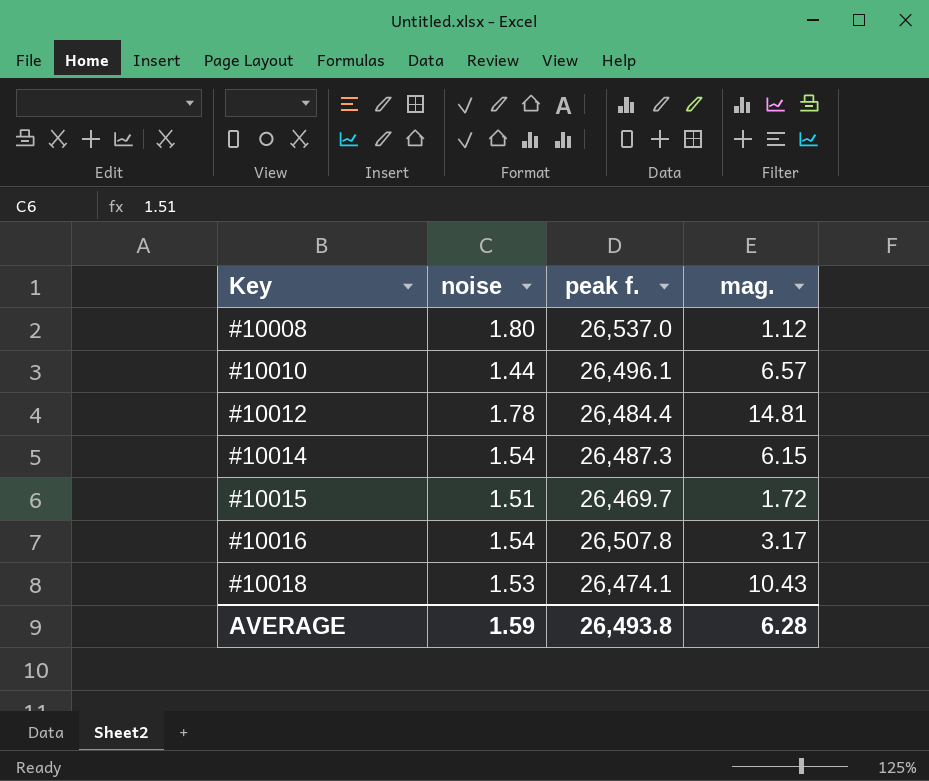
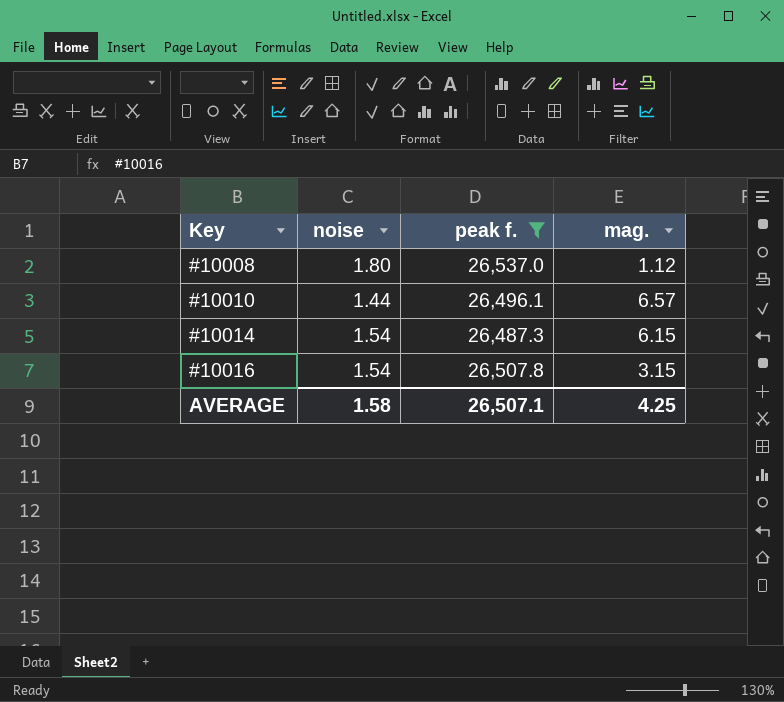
filter: none -> peak f. >= 26,487.3
#10016 | mag.: 3.17 -> 3.15
AVERAGE | noise: 1.59 -> 1.58
AVERAGE | peak f.: 26,493.8 -> 26,507.1
AVERAGE | mag.: 6.28 -> 4.25

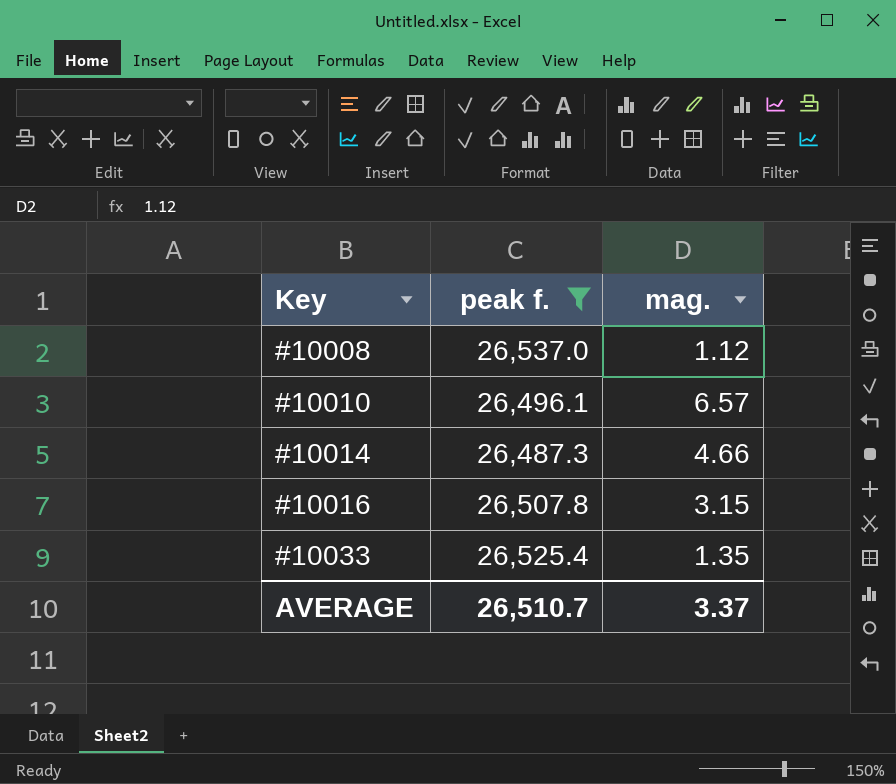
column noise | position: 2 -> none
#10014 | mag.: 6.15 -> 4.66
row #10033: none -> 26,525.4 | 1.35
AVERAGE | peak f.: 26,507.1 -> 26,510.7
AVERAGE | mag.: 4.25 -> 3.37

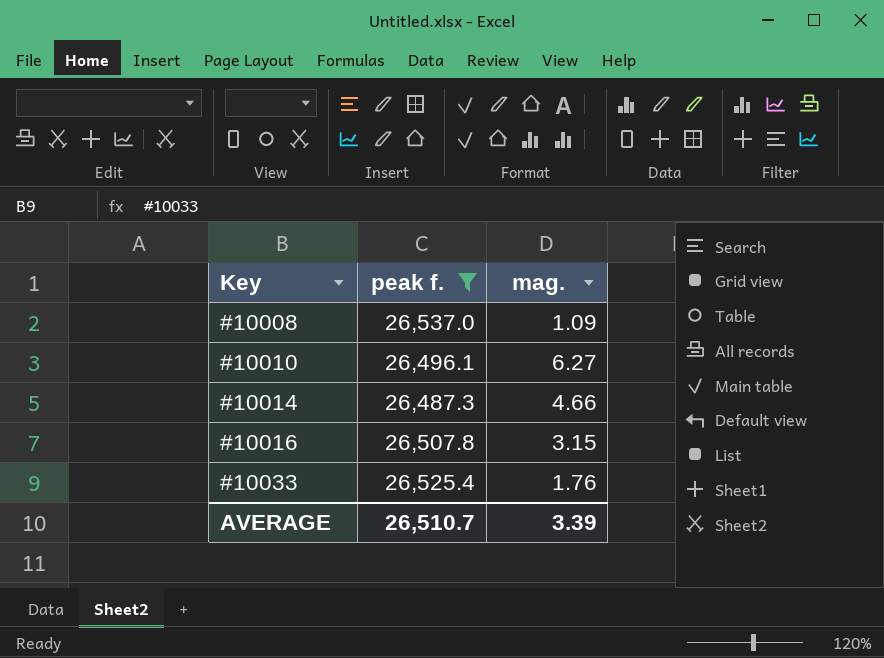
#10008 | mag.: 1.12 -> 1.09
#10010 | mag.: 6.57 -> 6.27
#10033 | mag.: 1.35 -> 1.76
AVERAGE | mag.: 3.37 -> 3.39

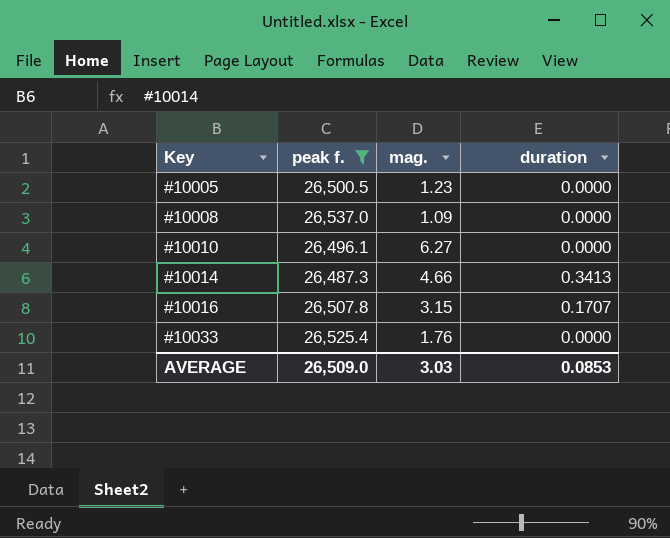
column duration | position: none -> 4
row #10005: none -> 26,500.5 | 1.23 | 0.0000
AVERAGE | peak f.: 26,510.7 -> 26,509.0
AVERAGE | mag.: 3.39 -> 3.03

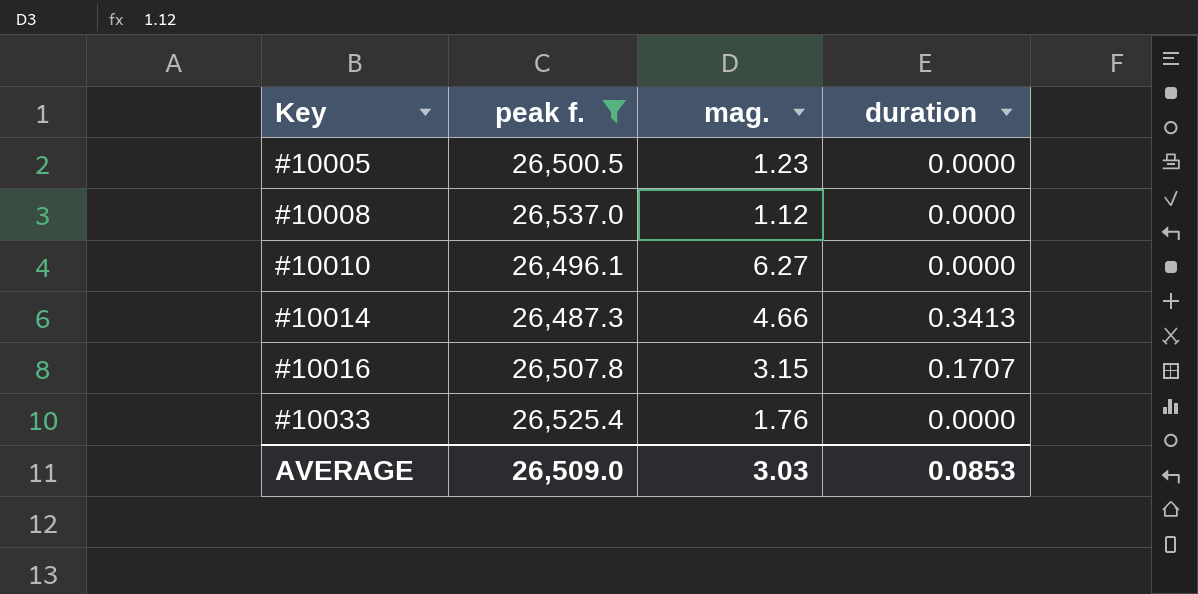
#10008 | mag.: 1.09 -> 1.12

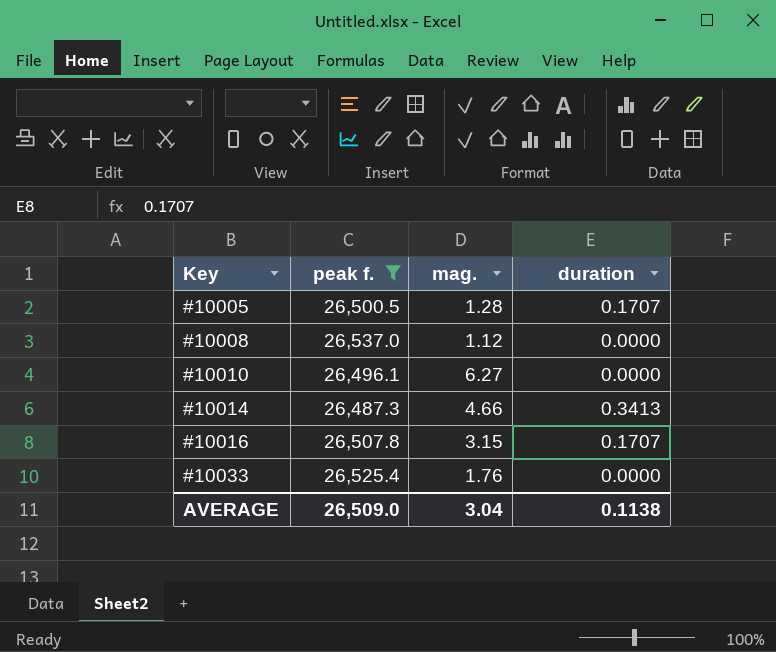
#10005 | mag.: 1.23 -> 1.28
#10005 | duration: 0.0000 -> 0.1707
AVERAGE | mag.: 3.03 -> 3.04
AVERAGE | duration: 0.0853 -> 0.1138

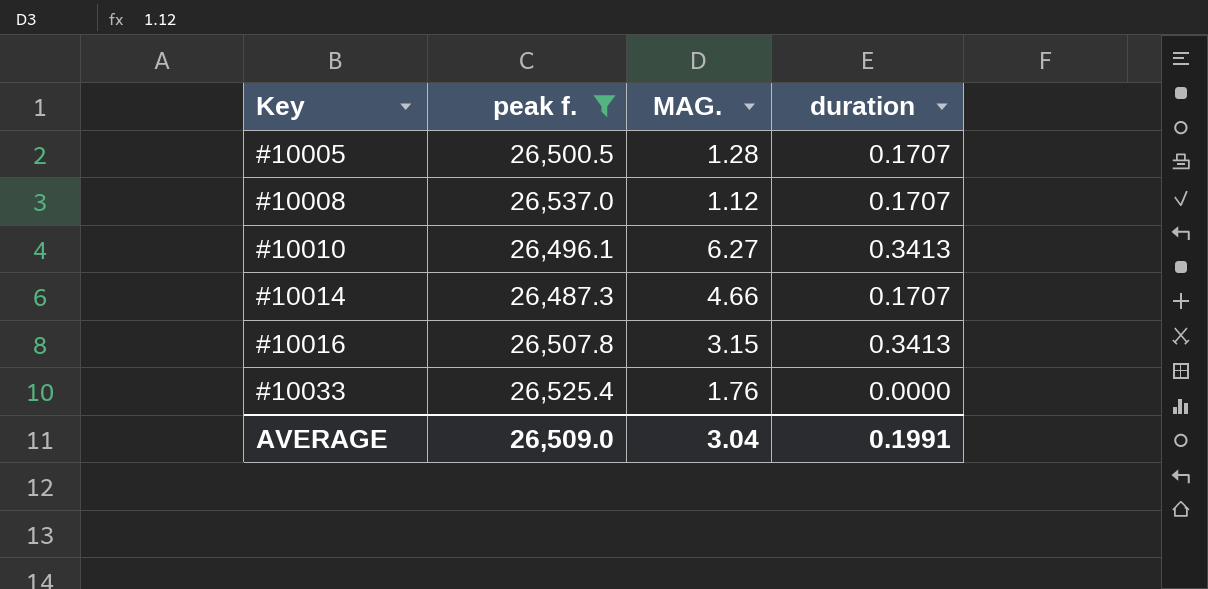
column name: mag. -> MAG.
#10008 | duration: 0.0000 -> 0.1707
#10010 | duration: 0.0000 -> 0.3413
#10014 | duration: 0.3413 -> 0.1707
#10016 | duration: 0.1707 -> 0.3413
AVERAGE | duration: 0.1138 -> 0.1991

